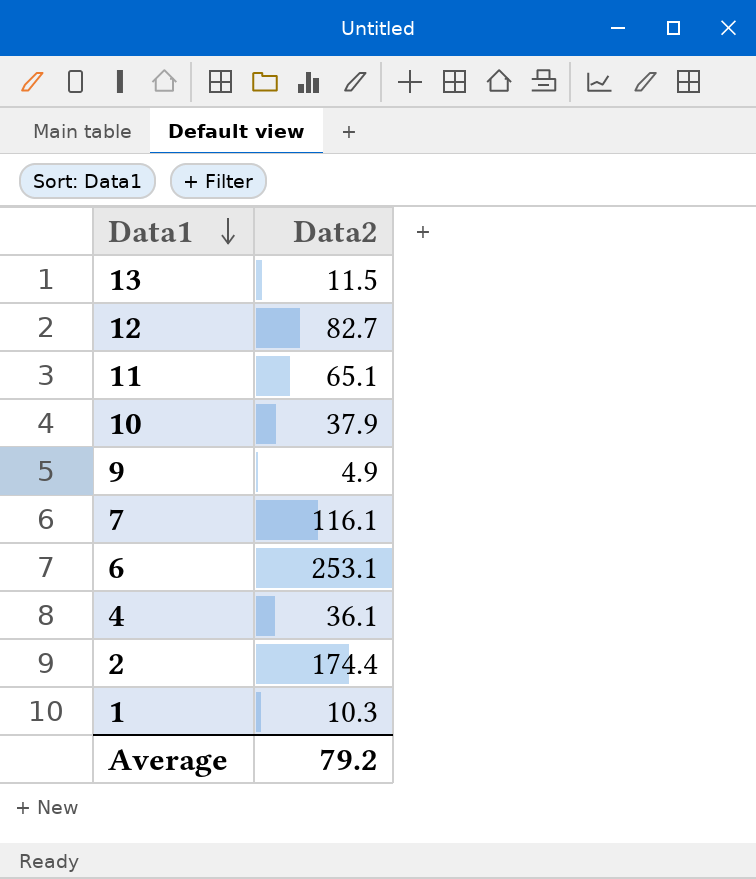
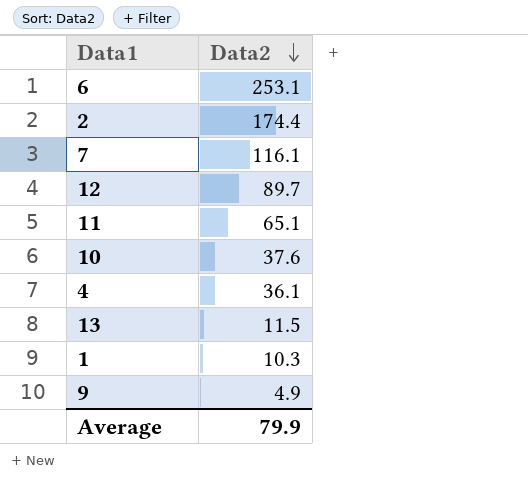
row order: Data1 descending -> Data2 descending
12 | Data2: 82.7 -> 89.7
10 | Data2: 37.9 -> 37.6
Average | Data2: 79.2 -> 79.9

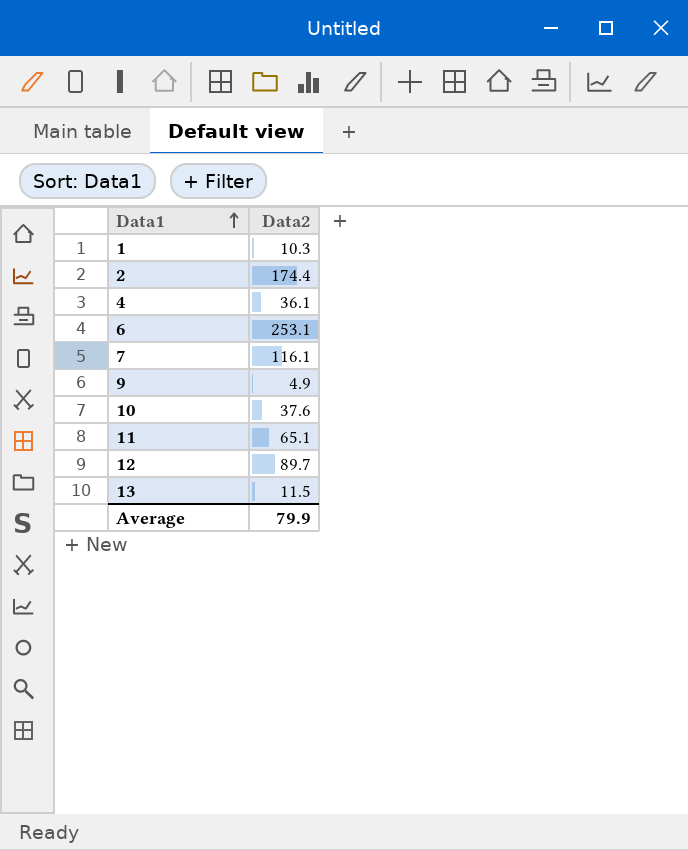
row order: Data2 descending -> Data1 ascending

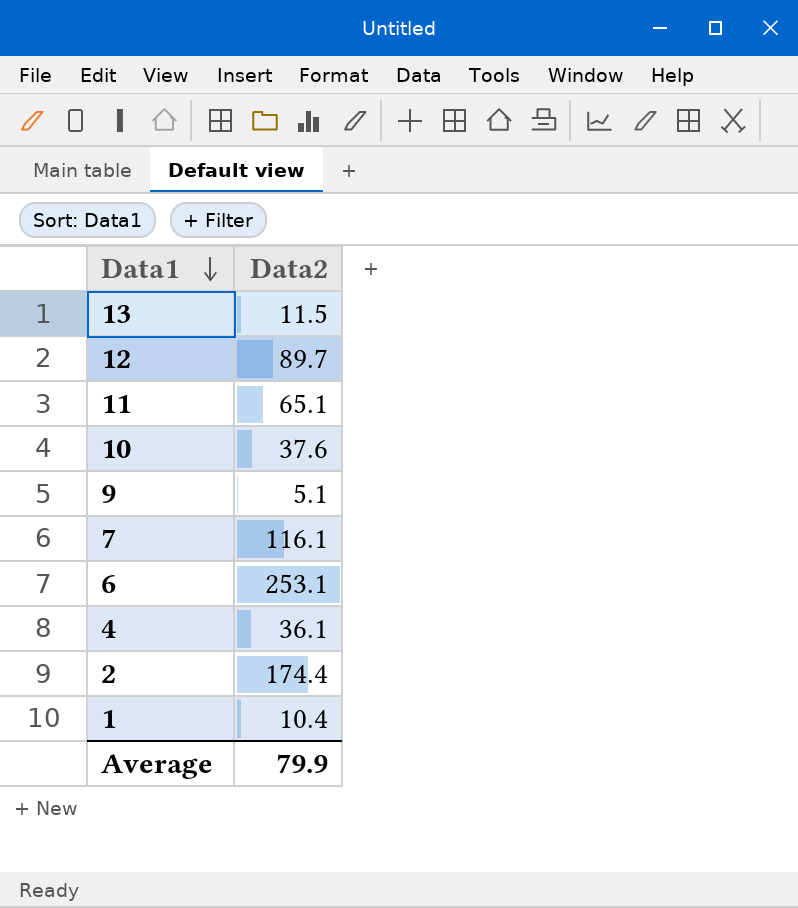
row order: Data1 ascending -> Data1 descending
9 | Data2: 4.9 -> 5.1
1 | Data2: 10.3 -> 10.4

